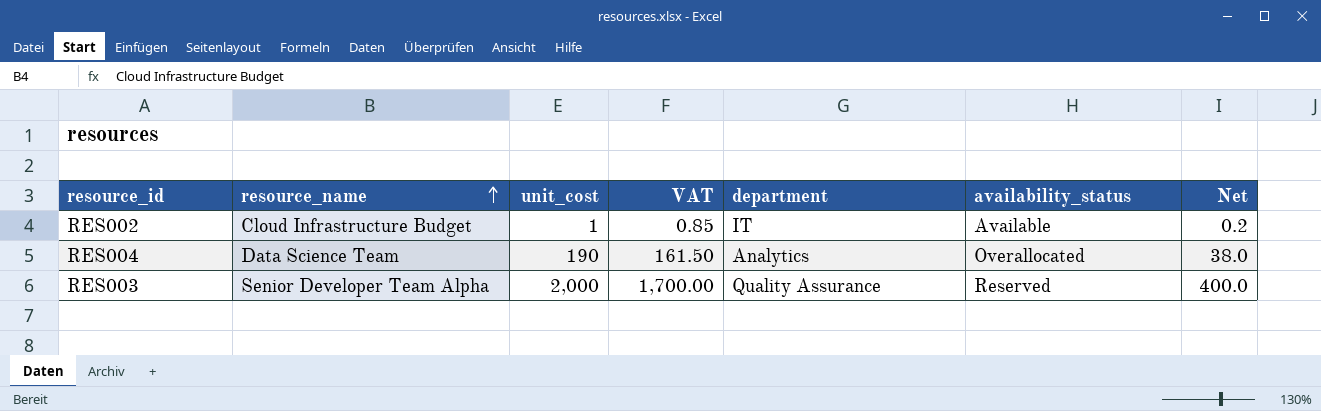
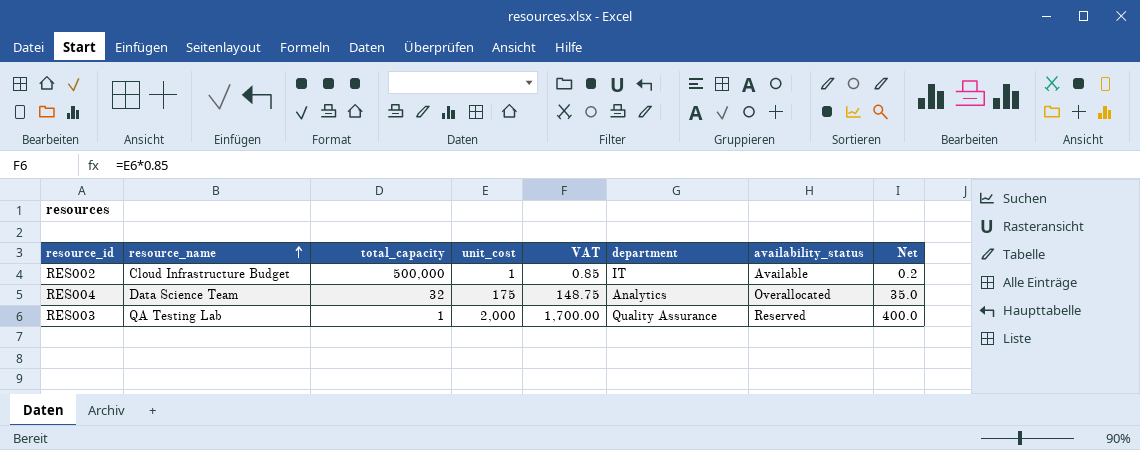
column total_capacity | position: none -> 3
RES004 | unit_cost: 190 -> 175
RES004 | VAT: 161.50 -> 148.75
RES004 | Net: 38.0 -> 35.0
RES003 | resource_name: Senior Developer Team Alpha -> QA Testing Lab

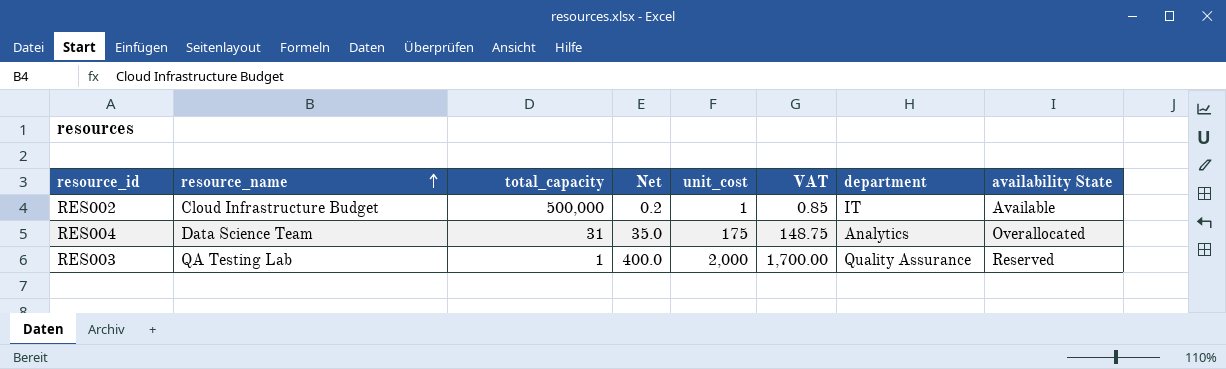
column Net | position: 8 -> 4
column name: availability_status -> availability State
RES004 | total_capacity: 32 -> 31

